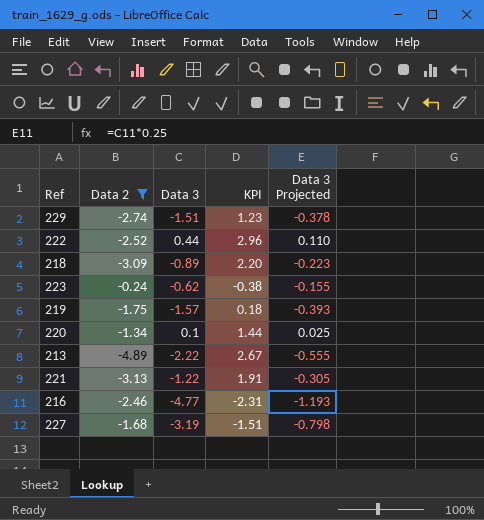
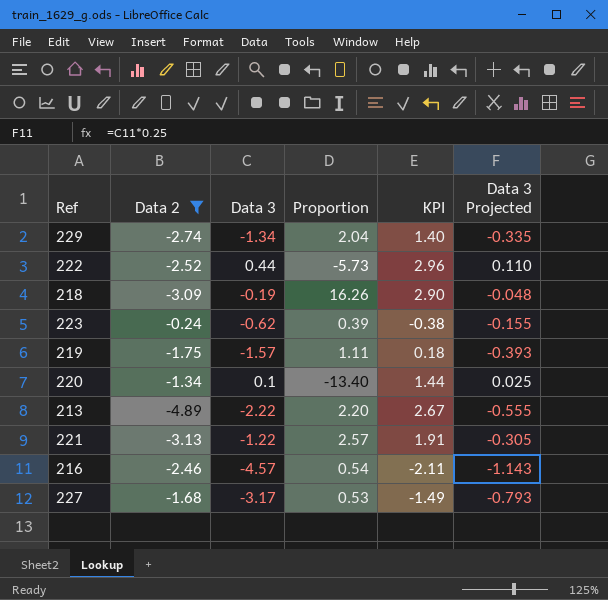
column Proportion | formula: none -> [Data 2] / [Data 3]
229 | Data 3: -1.51 -> -1.34
229 | KPI: 1.23 -> 1.40
229 | Data 3 Projected: -0.378 -> -0.335
218 | Data 3: -0.89 -> -0.19
218 | KPI: 2.20 -> 2.90
218 | Data 3 Projected: -0.223 -> -0.048
216 | Data 3: -4.77 -> -4.57
216 | KPI: -2.31 -> -2.11
216 | Data 3 Projected: -1.193 -> -1.143
227 | Data 3: -3.19 -> -3.17
227 | KPI: -1.51 -> -1.49
227 | Data 3 Projected: -0.798 -> -0.793

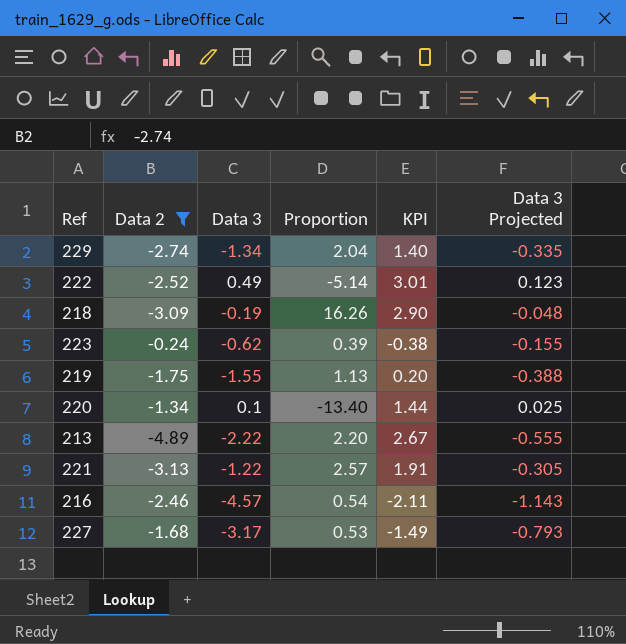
222 | Data 3: 0.44 -> 0.49
222 | Proportion: -5.73 -> -5.14
222 | KPI: 2.96 -> 3.01
222 | Data 3 Projected: 0.110 -> 0.123
219 | Data 3: -1.57 -> -1.55
219 | Proportion: 1.11 -> 1.13
219 | KPI: 0.18 -> 0.20
219 | Data 3 Projected: -0.393 -> -0.388

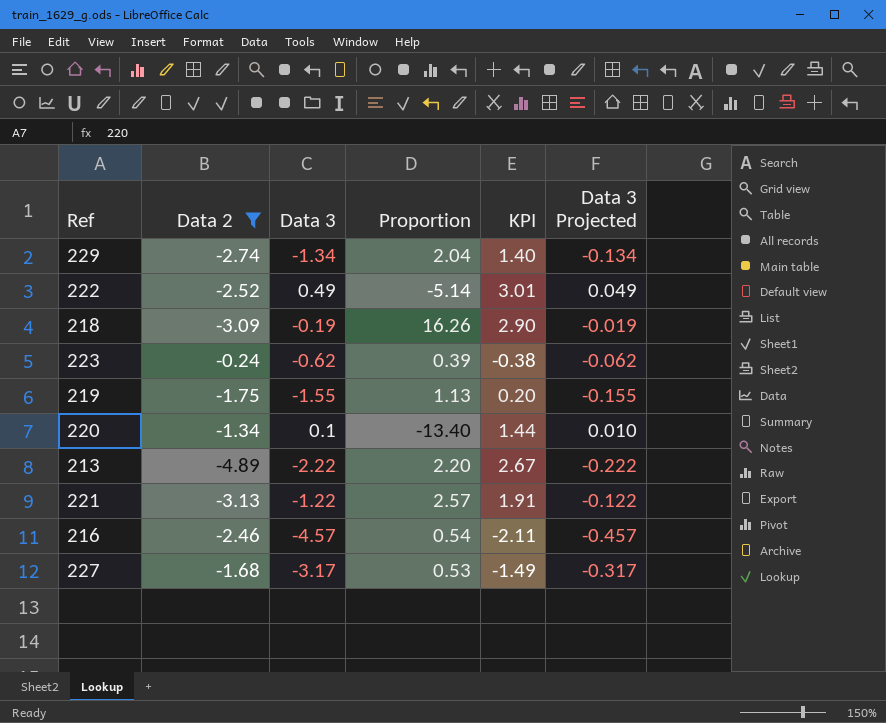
column Data 3 Projected | formula: [Data 3] * 0.25 -> [Data 3] * 0.1

